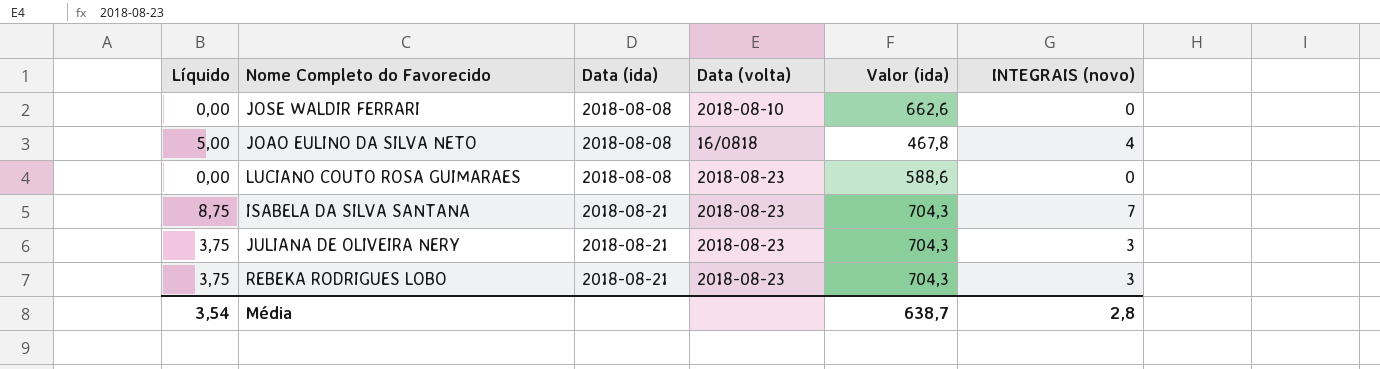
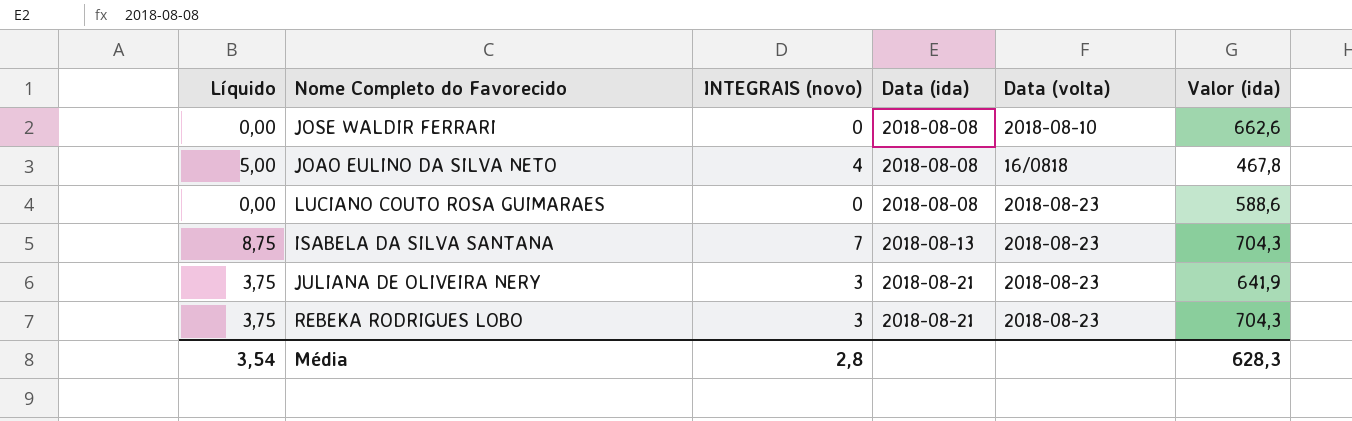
column INTEGRAIS (novo) | position: 6 -> 3
ISABELA DA SILVA SANTANA | Data (ida): 2018-08-21 -> 2018-08-13
JULIANA DE OLIVEIRA NERY | Valor (ida): 704,3 -> 641,9
Média | Valor (ida): 638,7 -> 628,3

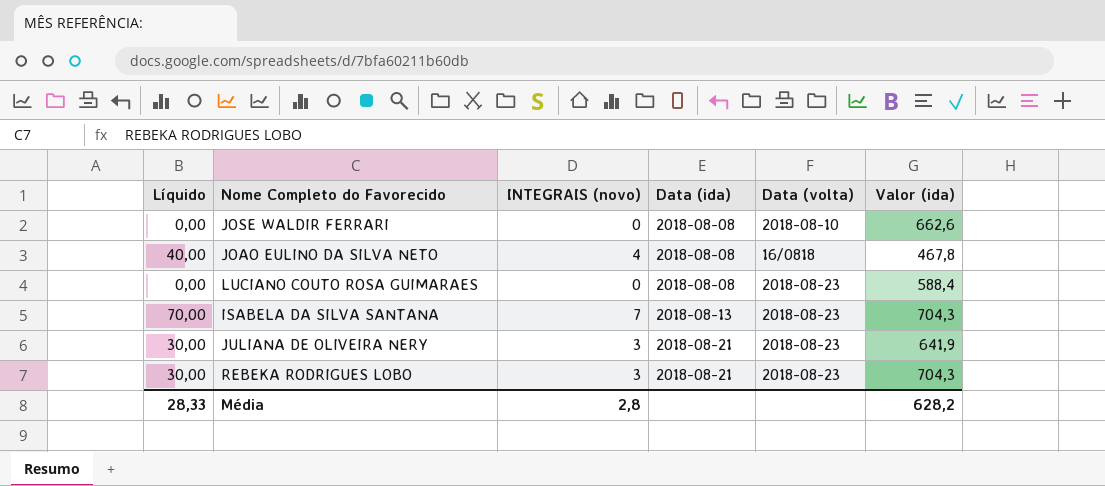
column Líquido | formula: [INTEGRAIS (novo)] * 1,25 -> [INTEGRAIS (novo)] * 10
LUCIANO COUTO ROSA GUIMARAES | Valor (ida): 588,6 -> 588,4
Média | Líquido: 3,54 -> 28,33
Média | Valor (ida): 628,3 -> 628,2

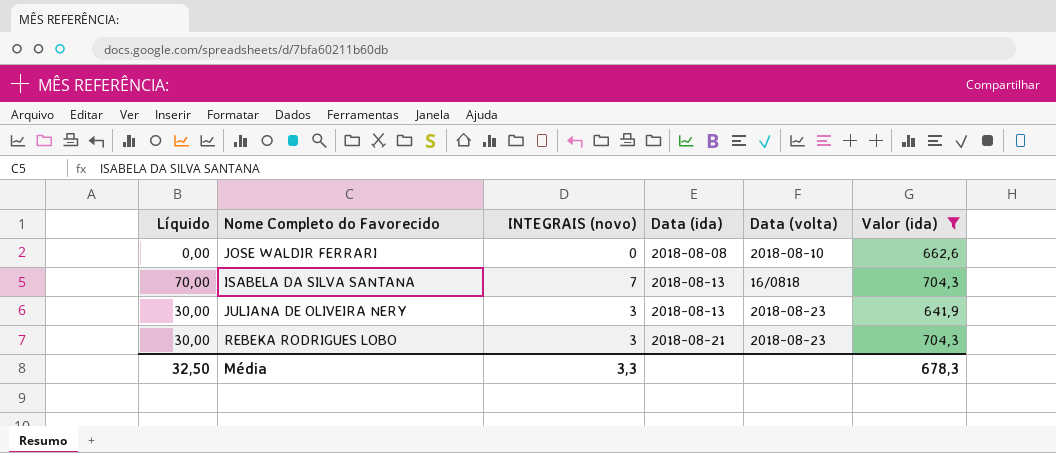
filter: none -> Valor (ida) >= 641,9
ISABELA DA SILVA SANTANA | Data (volta): 2018-08-23 -> 16/0818
JULIANA DE OLIVEIRA NERY | Data (ida): 2018-08-21 -> 2018-08-13
Média | Líquido: 28,33 -> 32,50
Média | INTEGRAIS (novo): 2,8 -> 3,3
Média | Valor (ida): 628,2 -> 678,3

